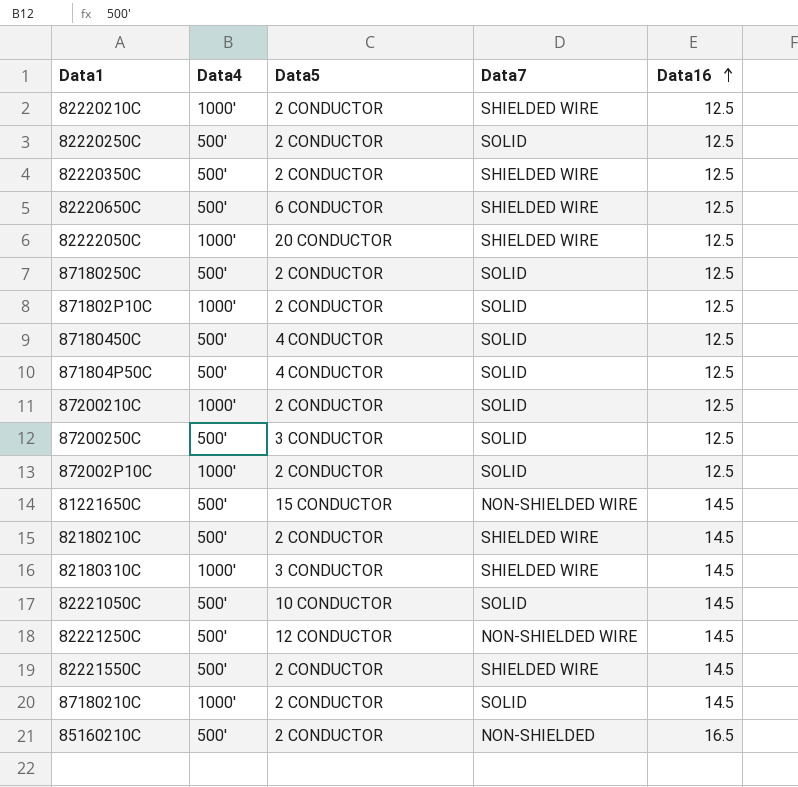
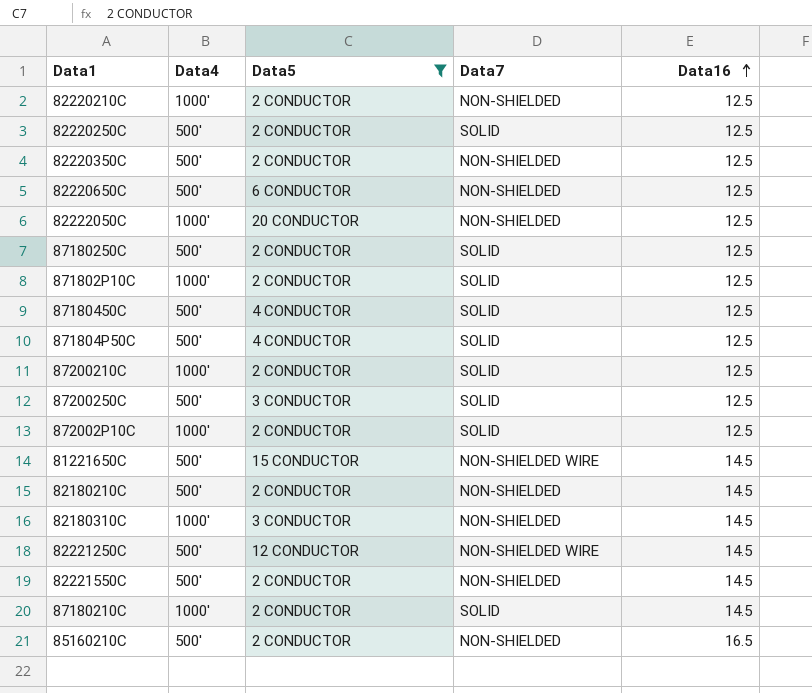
filter: none -> Data5 != 10 CONDUCTOR
82220210C | Data7: SHIELDED WIRE -> NON-SHIELDED
82220350C | Data7: SHIELDED WIRE -> NON-SHIELDED
82220650C | Data7: SHIELDED WIRE -> NON-SHIELDED
82222050C | Data7: SHIELDED WIRE -> NON-SHIELDED
82180210C | Data7: SHIELDED WIRE -> NON-SHIELDED
82180310C | Data7: SHIELDED WIRE -> NON-SHIELDED
82221550C | Data7: SHIELDED WIRE -> NON-SHIELDED

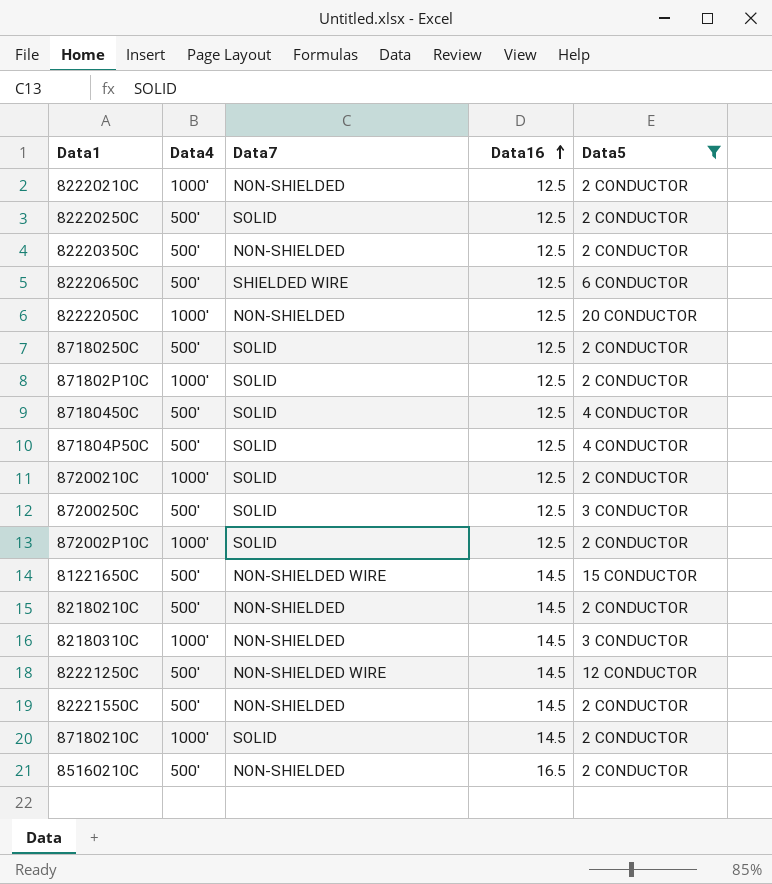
column Data5 | position: 3 -> 5
82220650C | Data7: NON-SHIELDED -> SHIELDED WIRE

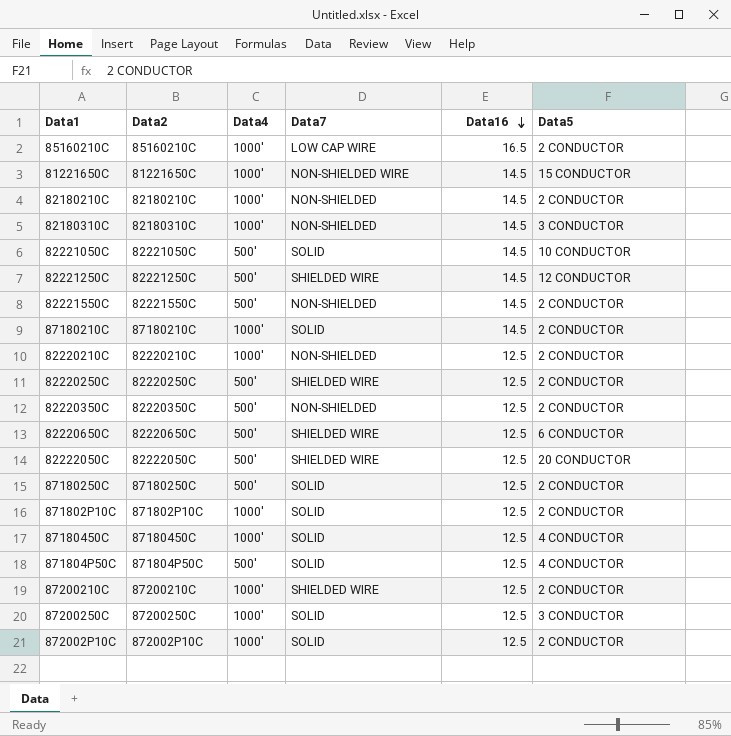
filter: Data5 != 10 CONDUCTOR -> none
row order: Data16 ascending -> Data16 descending
column Data2 | position: none -> 2
85160210C | Data4: 500' -> 1000'
85160210C | Data7: NON-SHIELDED -> LOW CAP WIRE
81221650C | Data4: 500' -> 1000'
82180210C | Data4: 500' -> 1000'
82221250C | Data7: NON-SHIELDED WIRE -> SHIELDED WIRE
82220250C | Data7: SOLID -> SHIELDED WIRE
82222050C | Data4: 1000' -> 500'
82222050C | Data7: NON-SHIELDED -> SHIELDED WIRE
87180450C | Data4: 500' -> 1000'
87200210C | Data7: SOLID -> SHIELDED WIRE
87200250C | Data4: 500' -> 1000'

